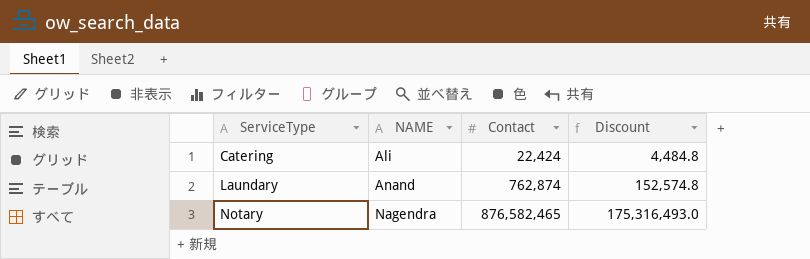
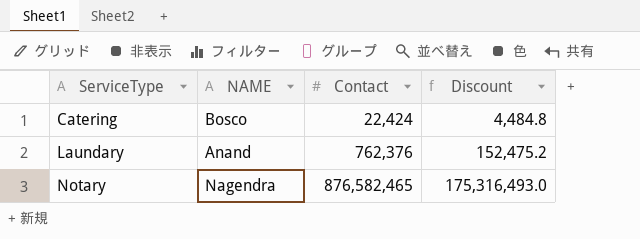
Catering | NAME: Ali -> Bosco
Laundary | Contact: 762,874 -> 762,376
Laundary | Discount: 152,574.8 -> 152,475.2

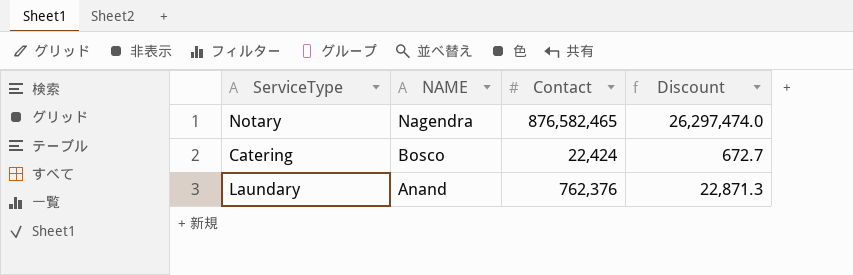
row order: ServiceType ascending -> NAME descending
column Discount | formula: [Contact] * 0.2 -> [Contact] * 0.03

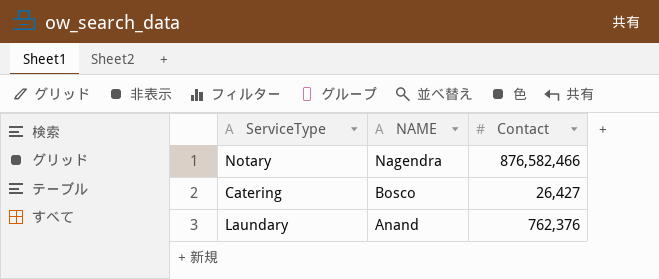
column Discount | formula: [Contact] * 0.03 -> none
Notary | Contact: 876,582,465 -> 876,582,466
Catering | Contact: 22,424 -> 26,427

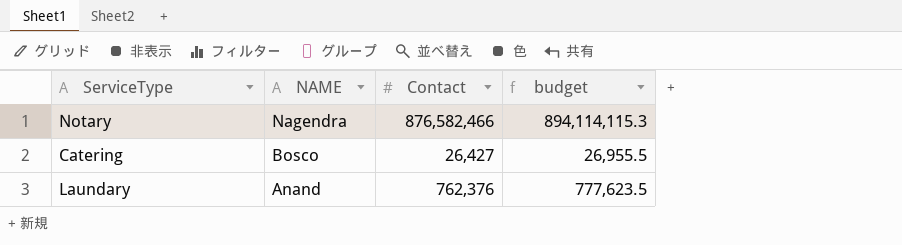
column budget | formula: none -> [Contact] * 1.02

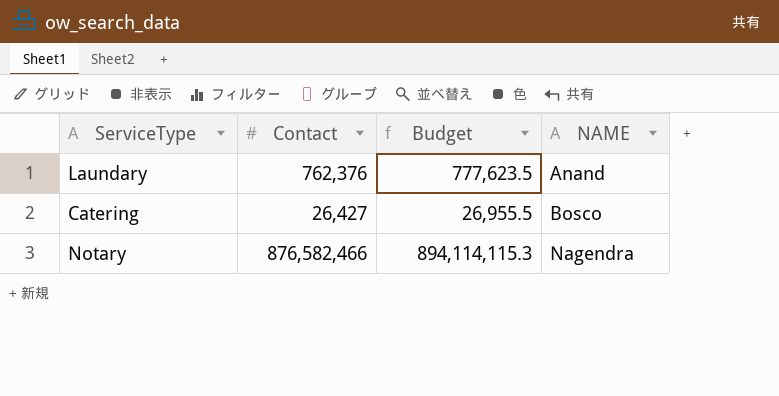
row order: NAME descending -> NAME ascending
column name: budget -> Budget
column NAME | position: 2 -> 4

